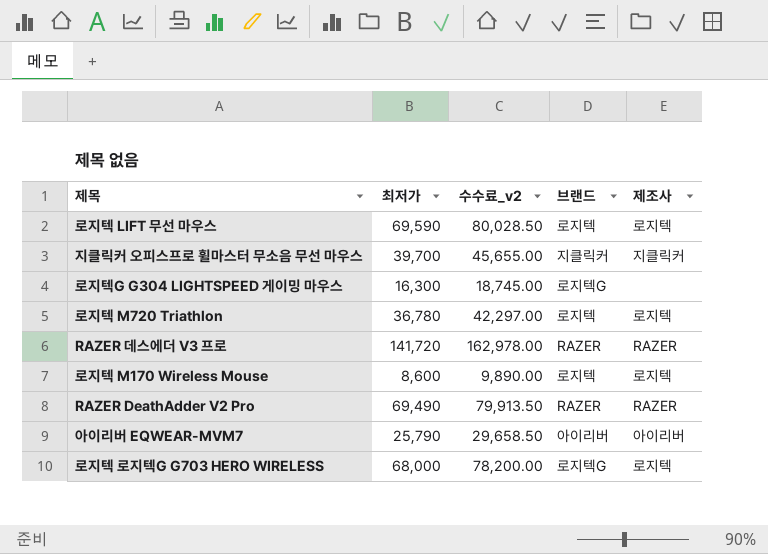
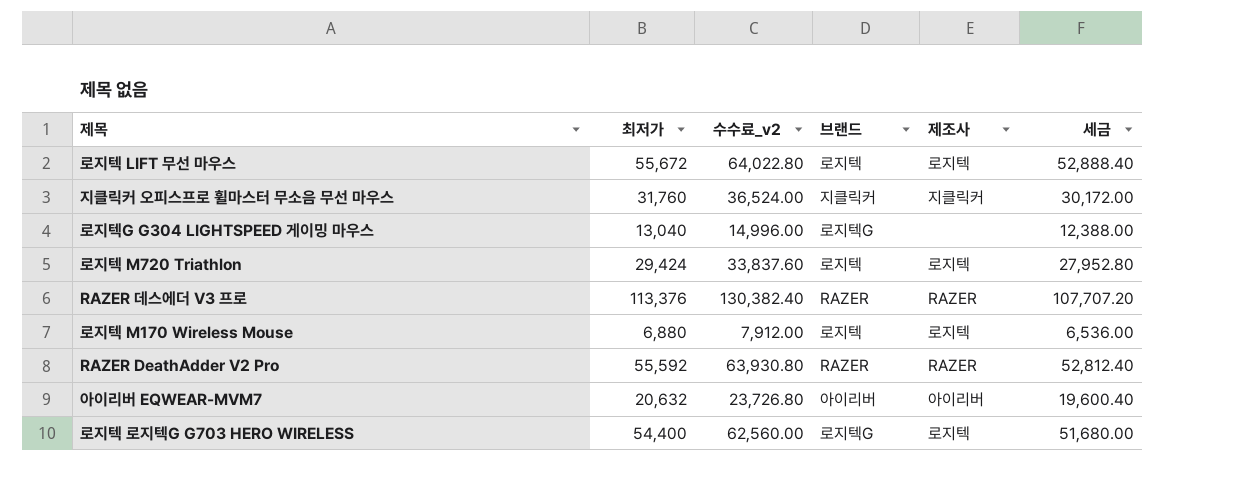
column 세금 | formula: none -> [최저가] * 0.95
로지텍 LIFT 무선 마우스 | 최저가: 69,590 -> 55,672
로지텍 LIFT 무선 마우스 | 수수료_v2: 80,028.50 -> 64,022.80
지클릭커 오피스프로 휠마스터 무소음 무선 마우스 | 최저가: 39,700 -> 31,760
지클릭커 오피스프로 휠마스터 무소음 무선 마우스 | 수수료_v2: 45,655.00 -> 36,524.00
로지텍G G304 LIGHTSPEED 게이밍 마우스 | 최저가: 16,300 -> 13,040
로지텍G G304 LIGHTSPEED 게이밍 마우스 | 수수료_v2: 18,745.00 -> 14,996.00
로지텍 M720 Triathlon | 최저가: 36,780 -> 29,424
로지텍 M720 Triathlon | 수수료_v2: 42,297.00 -> 33,837.60
RAZER 데스에더 V3 프로 | 최저가: 141,720 -> 113,376
RAZER 데스에더 V3 프로 | 수수료_v2: 162,978.00 -> 130,382.40
로지텍 M170 Wireless Mouse | 최저가: 8,600 -> 6,880
로지텍 M170 Wireless Mouse | 수수료_v2: 9,890.00 -> 7,912.00
RAZER DeathAdder V2 Pro | 최저가: 69,490 -> 55,592
RAZER DeathAdder V2 Pro | 수수료_v2: 79,913.50 -> 63,930.80
아이리버 EQWEAR-MVM7 | 최저가: 25,790 -> 20,632
아이리버 EQWEAR-MVM7 | 수수료_v2: 29,658.50 -> 23,726.80
로지텍 로지텍G G703 HERO WIRELESS | 최저가: 68,000 -> 54,400
로지텍 로지텍G G703 HERO WIRELESS | 수수료_v2: 78,200.00 -> 62,560.00

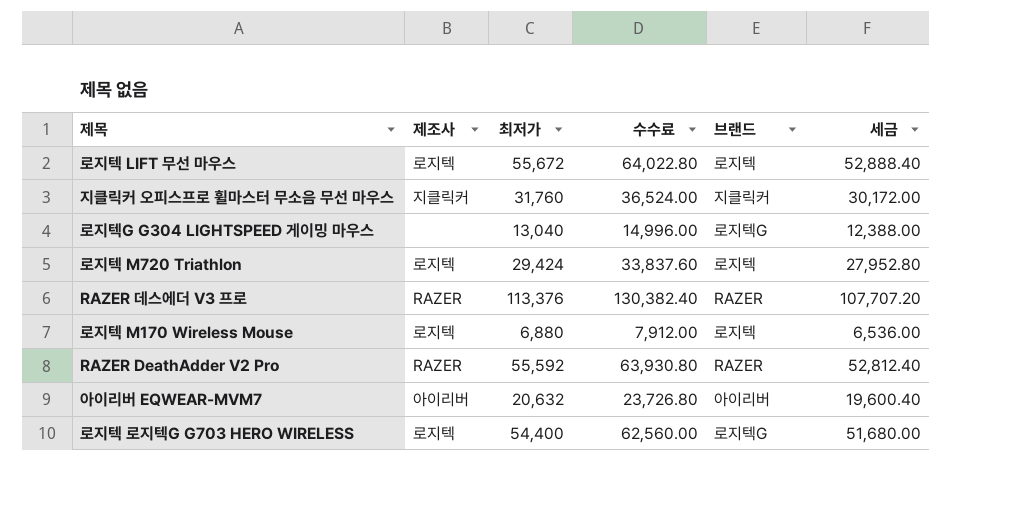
column 제조사 | position: 5 -> 2
column name: 수수료_v2 -> 수수료

